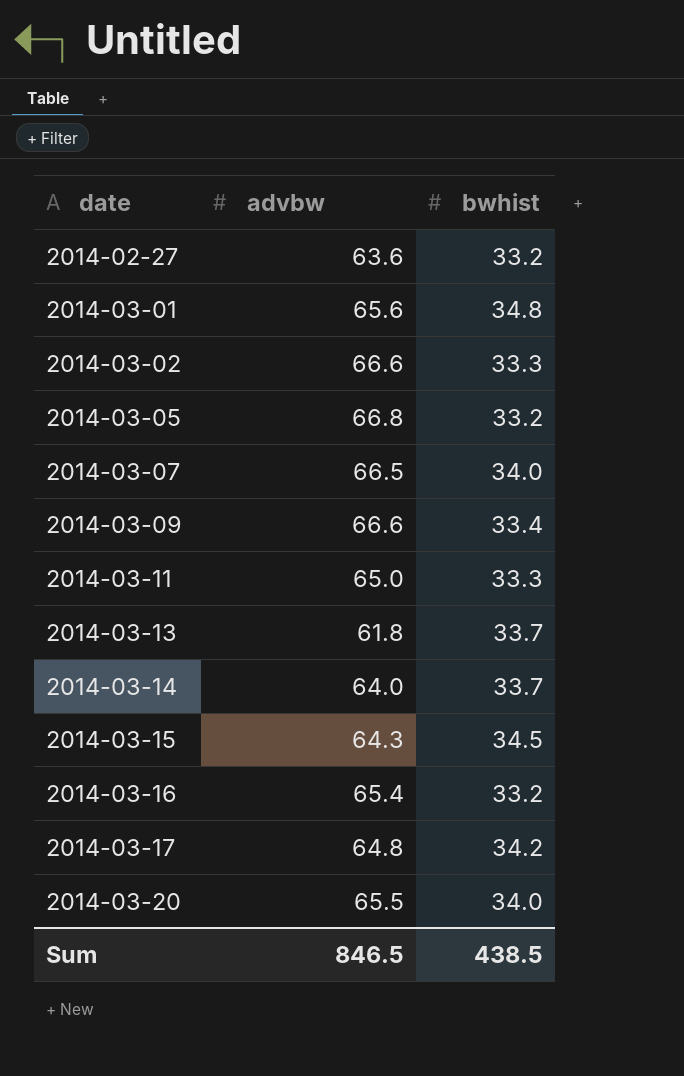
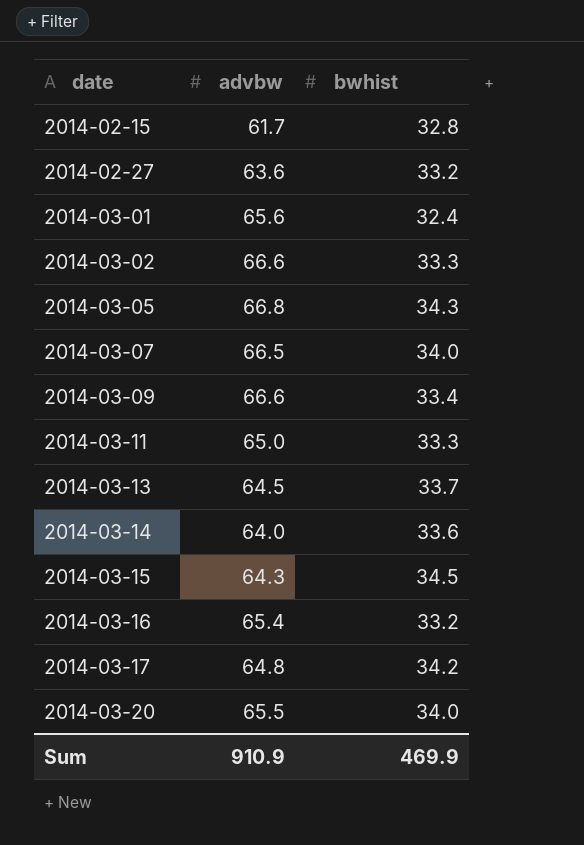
row 2014-02-15: none -> 61.7 | 32.8
2014-03-01 | bwhist: 34.8 -> 32.4
2014-03-05 | bwhist: 33.2 -> 34.3
2014-03-13 | advbw: 61.8 -> 64.5
2014-03-14 | bwhist: 33.7 -> 33.6
Sum | advbw: 846.5 -> 910.9
Sum | bwhist: 438.5 -> 469.9

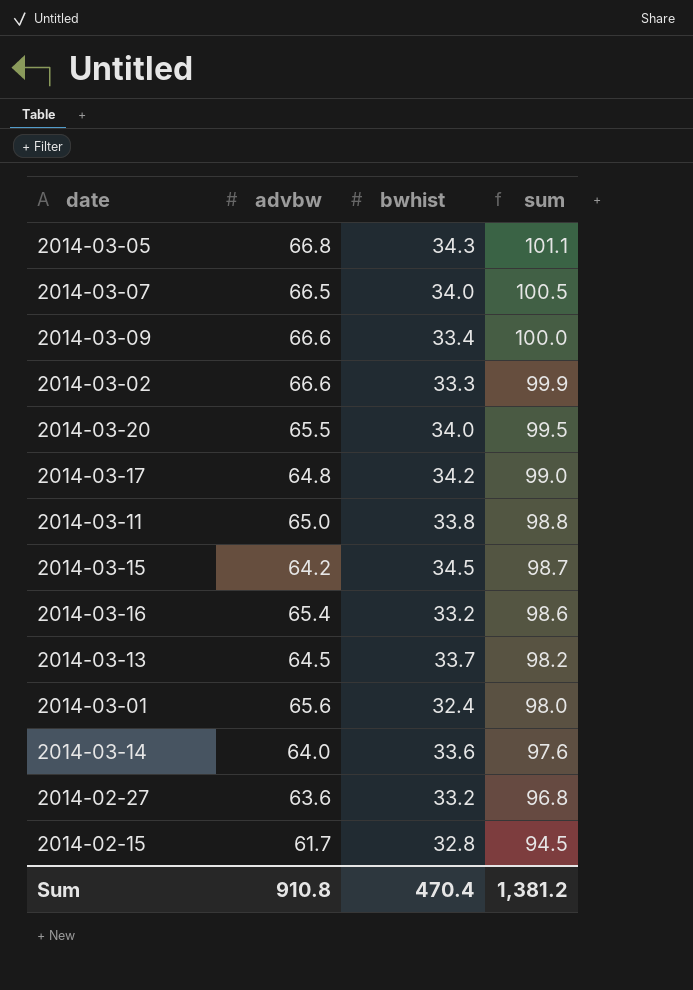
row order: date ascending -> sum descending
column sum | formula: none -> [advbw] + [bwhist]
2014-03-11 | bwhist: 33.3 -> 33.8
2014-03-15 | advbw: 64.3 -> 64.2
Sum | advbw: 910.9 -> 910.8
Sum | bwhist: 469.9 -> 470.4

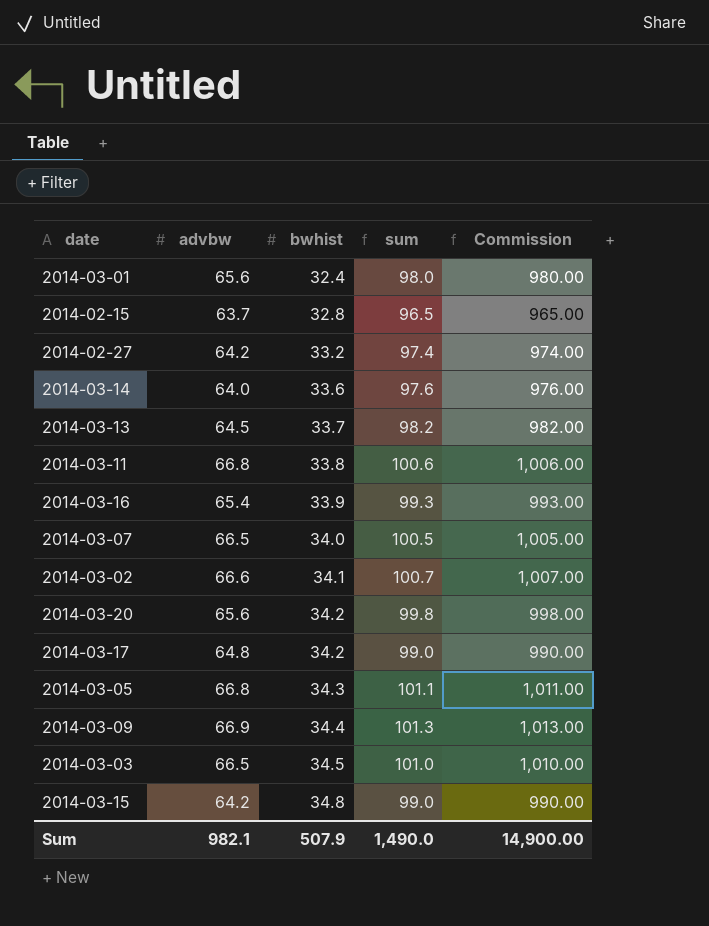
row order: sum descending -> bwhist ascending
column Commission | formula: none -> [sum] * 10
2014-02-15 | advbw: 61.7 -> 63.7
2014-02-15 | sum: 94.5 -> 96.5
2014-02-27 | advbw: 63.6 -> 64.2
2014-02-27 | sum: 96.8 -> 97.4
2014-03-11 | advbw: 65.0 -> 66.8
2014-03-11 | sum: 98.8 -> 100.6
2014-03-16 | bwhist: 33.2 -> 33.9
2014-03-16 | sum: 98.6 -> 99.3
2014-03-02 | bwhist: 33.3 -> 34.1
2014-03-02 | sum: 99.9 -> 100.7
2014-03-20 | advbw: 65.5 -> 65.6
2014-03-20 | bwhist: 34.0 -> 34.2
2014-03-20 | sum: 99.5 -> 99.8
2014-03-09 | advbw: 66.6 -> 66.9
2014-03-09 | bwhist: 33.4 -> 34.4
2014-03-09 | sum: 100.0 -> 101.3
row 2014-03-03: none -> 66.5 | 34.5 | 101.0 | 1,010.00
2014-03-15 | bwhist: 34.5 -> 34.8
2014-03-15 | sum: 98.7 -> 99.0
Sum | advbw: 910.8 -> 982.1
Sum | bwhist: 470.4 -> 507.9
Sum | sum: 1,381.2 -> 1,490.0

